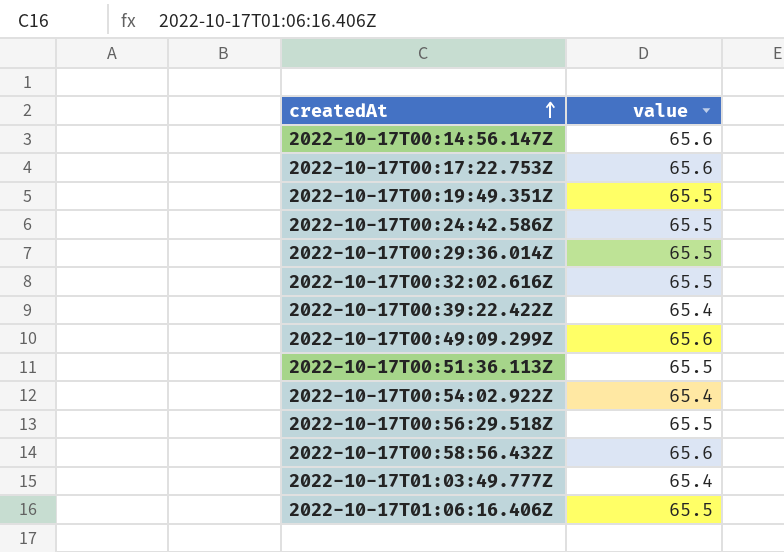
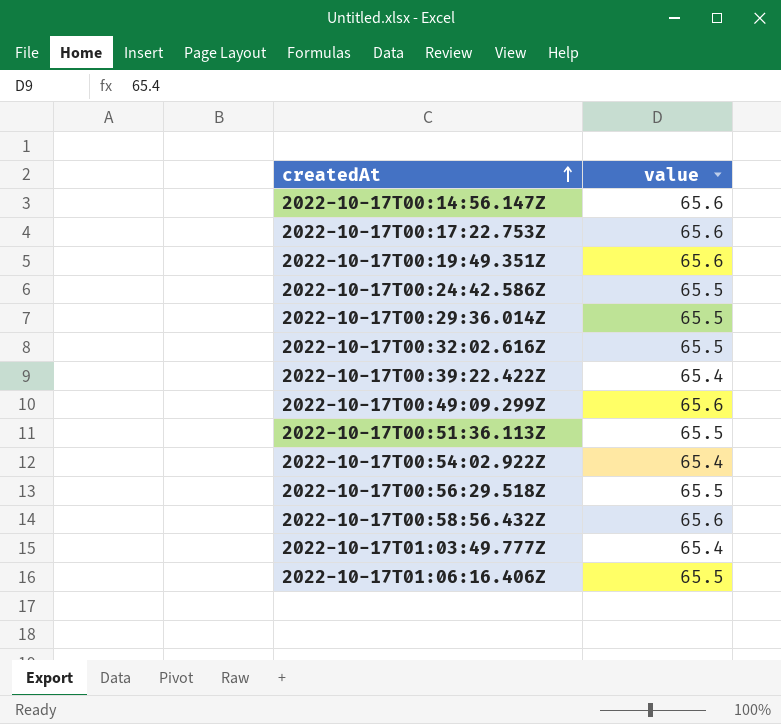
2022-10-17T00:19:49.351Z | value: 65.5 -> 65.6

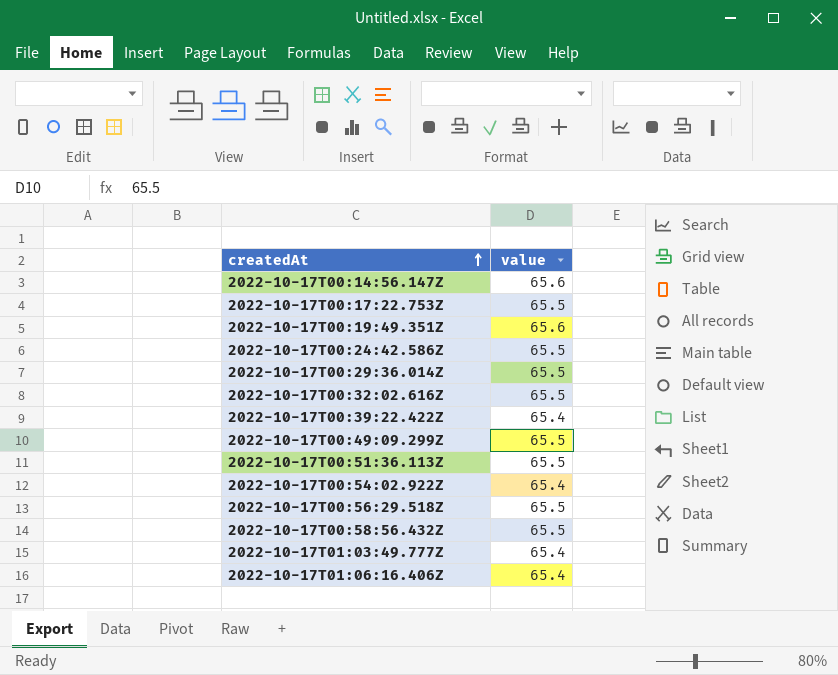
2022-10-17T00:17:22.753Z | value: 65.6 -> 65.5
2022-10-17T00:49:09.299Z | value: 65.6 -> 65.5
2022-10-17T00:58:56.432Z | value: 65.6 -> 65.5
2022-10-17T01:06:16.406Z | value: 65.5 -> 65.4

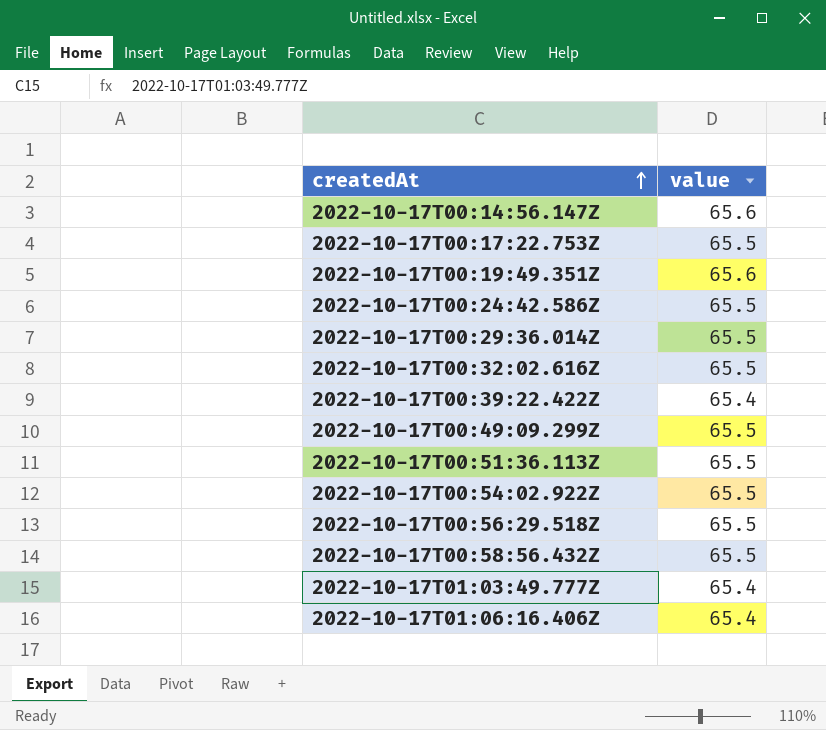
2022-10-17T00:54:02.922Z | value: 65.4 -> 65.5

